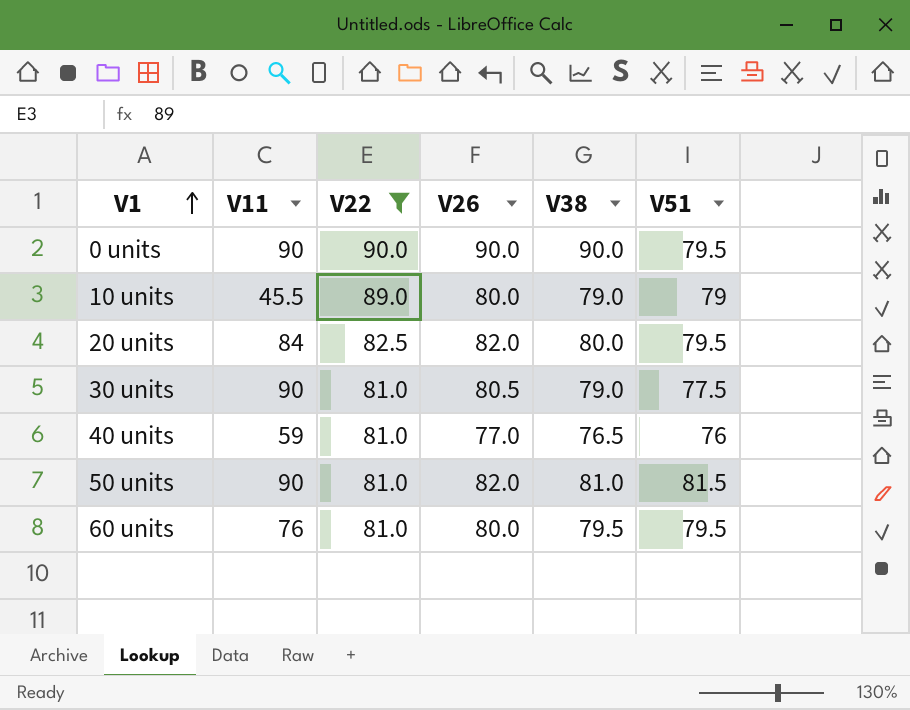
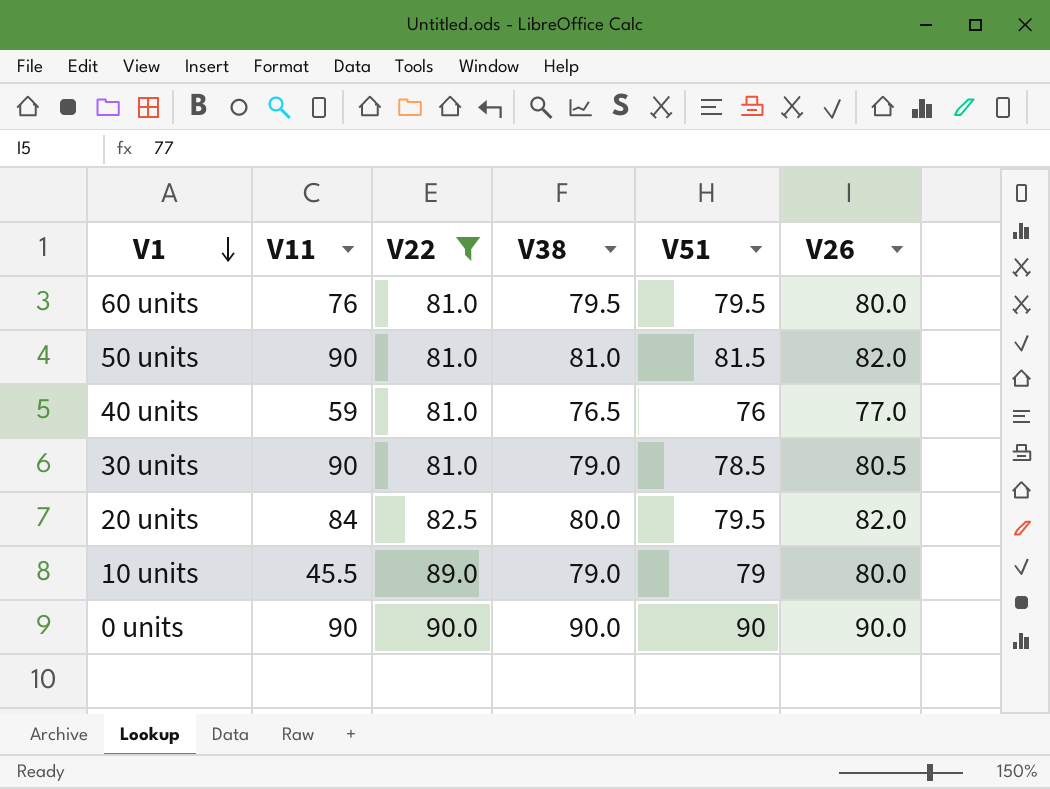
row order: V1 ascending -> V1 descending
column V26 | position: 4 -> 6
30 units | V51: 77.5 -> 78.5
0 units | V51: 79.5 -> 90

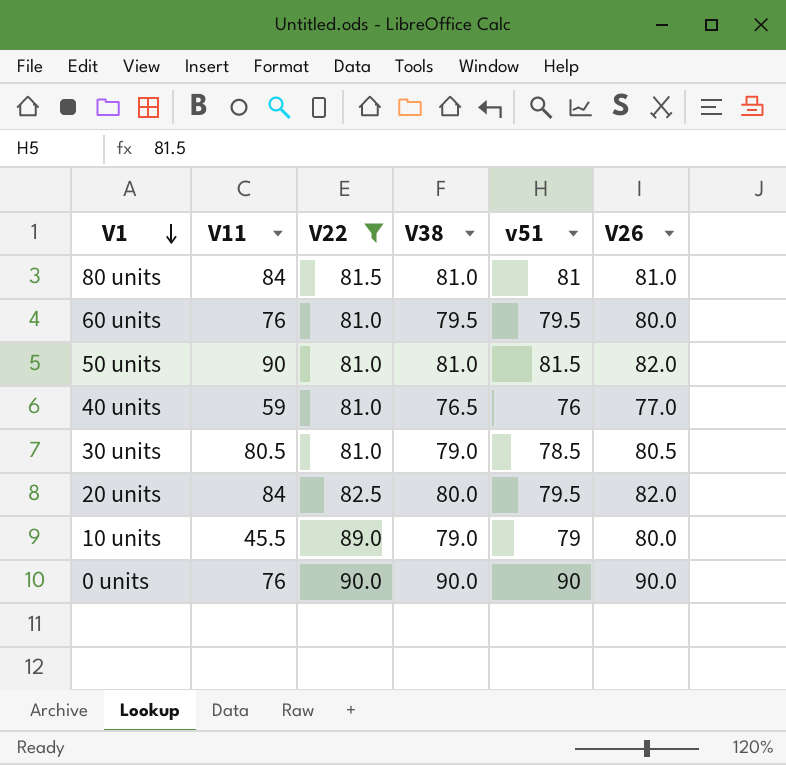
column name: V51 -> v51
row 80 units: none -> 84 | 81.5 | 81.0 | 81 | 81.0
30 units | V11: 90 -> 80.5
0 units | V11: 90 -> 76

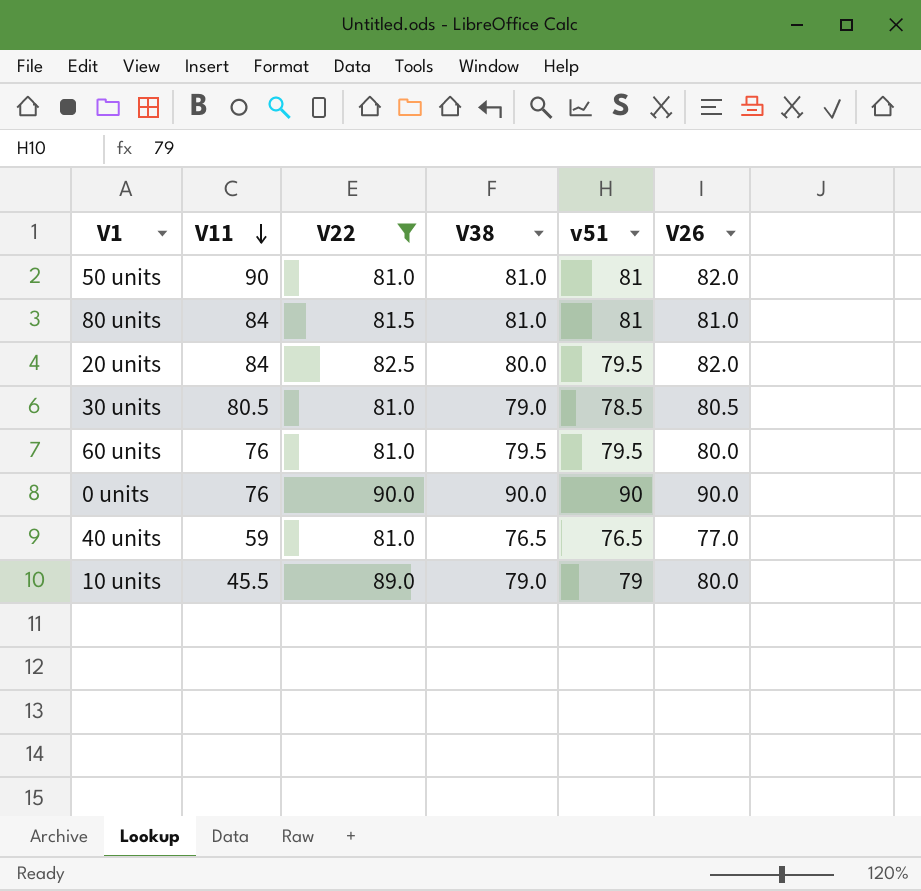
row order: V1 descending -> V11 descending
50 units | v51: 81.5 -> 81
40 units | v51: 76 -> 76.5

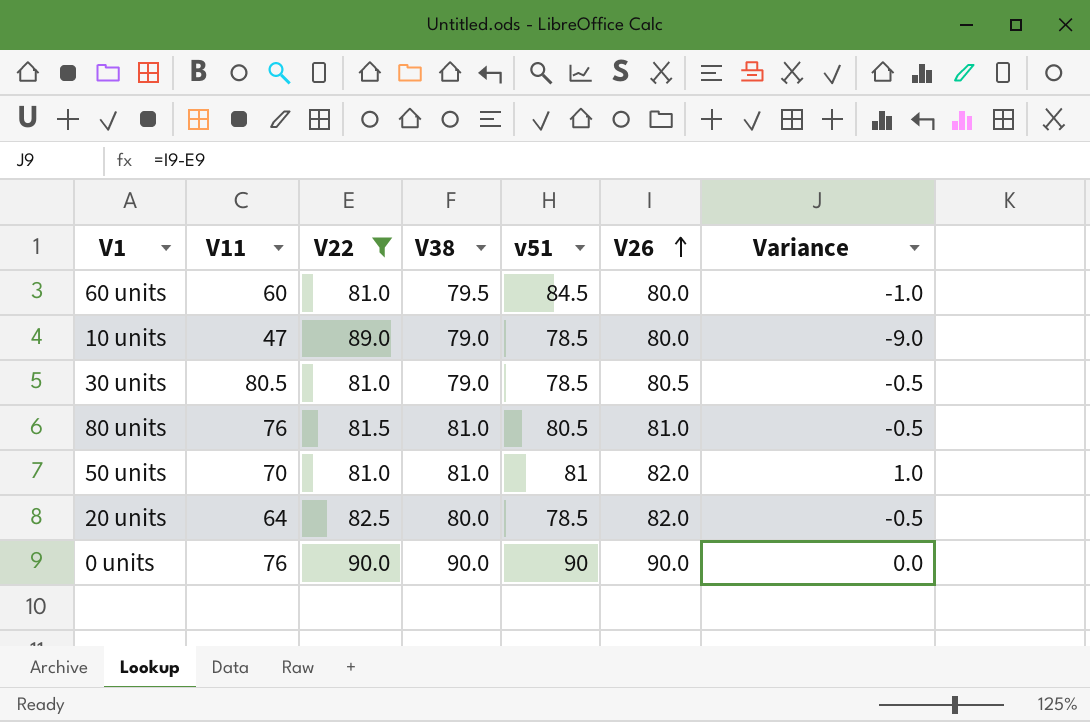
row order: V11 descending -> V26 ascending
column Variance | formula: none -> [V26] - [V22]
row 40 units: 59 | 81.0 | 76.5 | 76.5 | 77.0 -> none
60 units | V11: 76 -> 60
60 units | v51: 79.5 -> 84.5
10 units | V11: 45.5 -> 47
10 units | v51: 79 -> 78.5
80 units | V11: 84 -> 76
80 units | v51: 81 -> 80.5
50 units | V11: 90 -> 70
20 units | V11: 84 -> 64
20 units | v51: 79.5 -> 78.5

